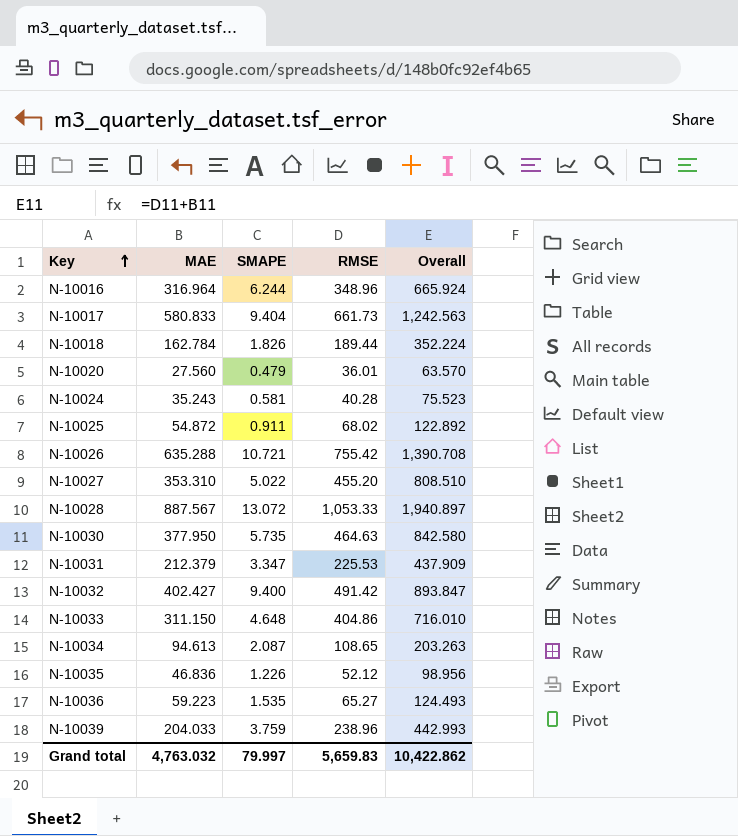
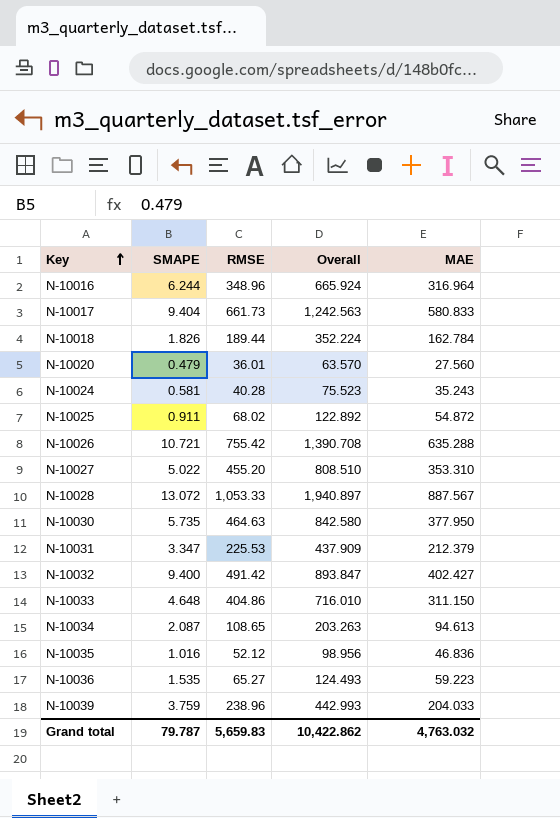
column MAE | position: 2 -> 5
N-10035 | SMAPE: 1.226 -> 1.016
Grand total | SMAPE: 79.997 -> 79.787

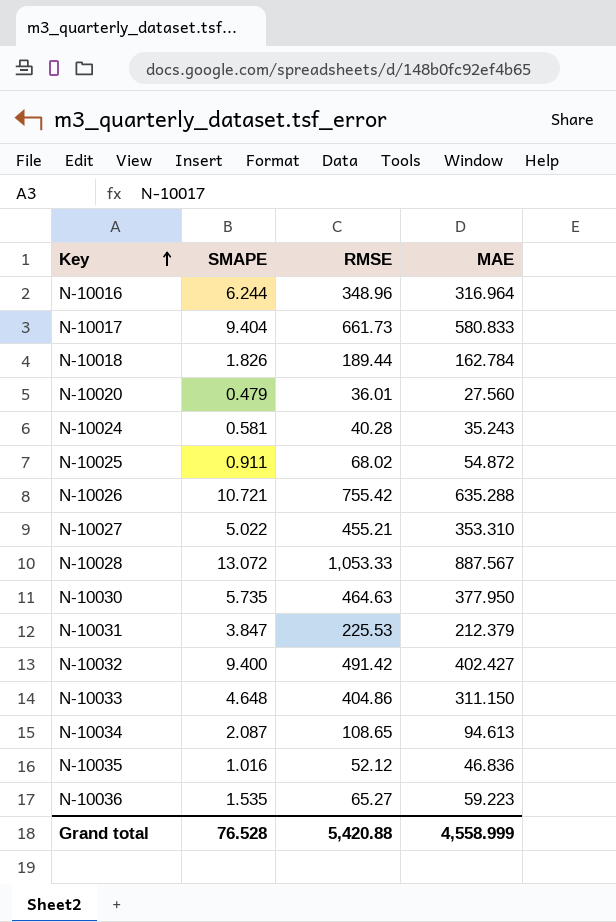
column Overall | formula: [RMSE] + [MAE] -> none
row N-10039: 3.759 | 238.96 | 442.993 | 204.033 -> none
N-10027 | RMSE: 455.20 -> 455.21
N-10031 | SMAPE: 3.347 -> 3.847
Grand total | SMAPE: 79.787 -> 76.528
Grand total | RMSE: 5,659.83 -> 5,420.88
Grand total | MAE: 4,763.032 -> 4,558.999

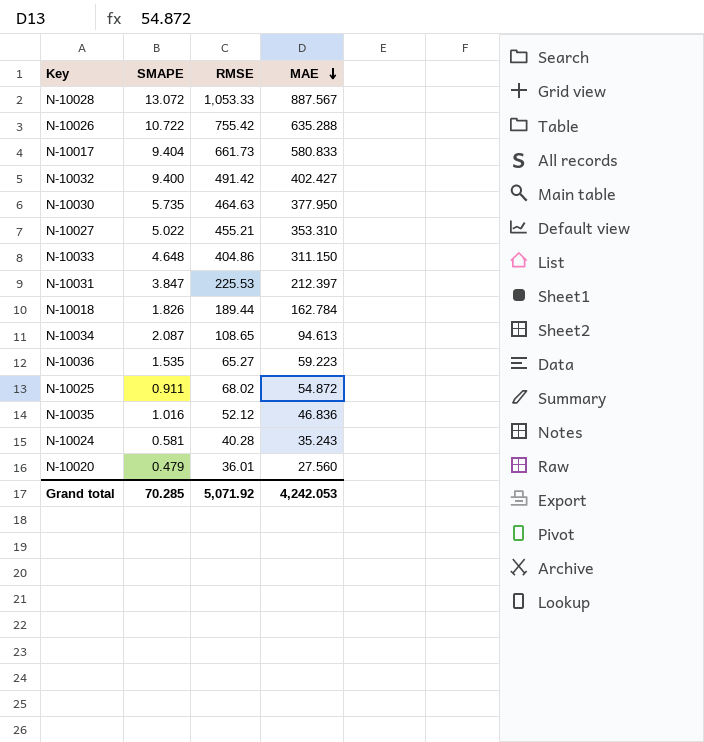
row order: Key ascending -> MAE descending
row N-10016: 6.244 | 348.96 | 316.964 -> none
N-10026 | SMAPE: 10.721 -> 10.722
N-10031 | MAE: 212.379 -> 212.397
Grand total | SMAPE: 76.528 -> 70.285
Grand total | RMSE: 5,420.88 -> 5,071.92
Grand total | MAE: 4,558.999 -> 4,242.053

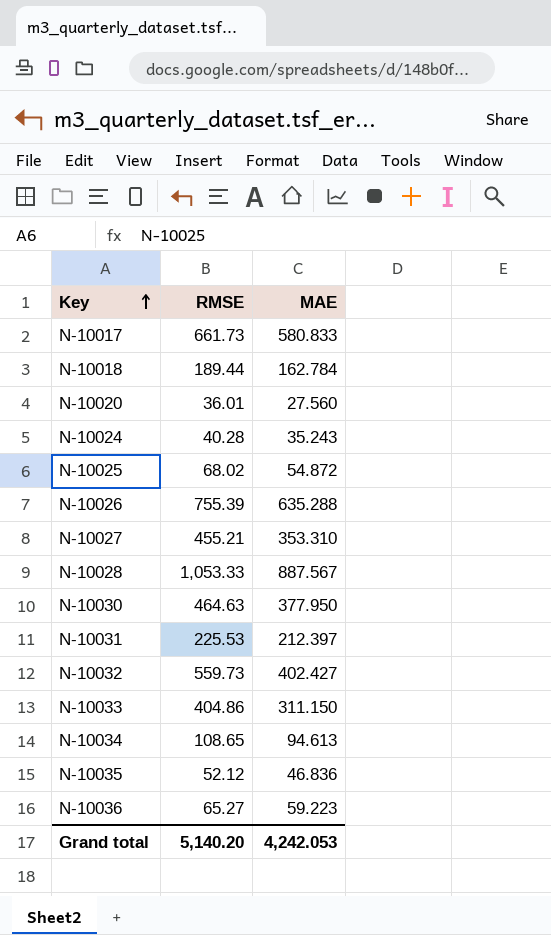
row order: MAE descending -> Key ascending
column SMAPE | position: 2 -> none
N-10026 | RMSE: 755.42 -> 755.39
N-10032 | RMSE: 491.42 -> 559.73
Grand total | RMSE: 5,071.92 -> 5,140.20

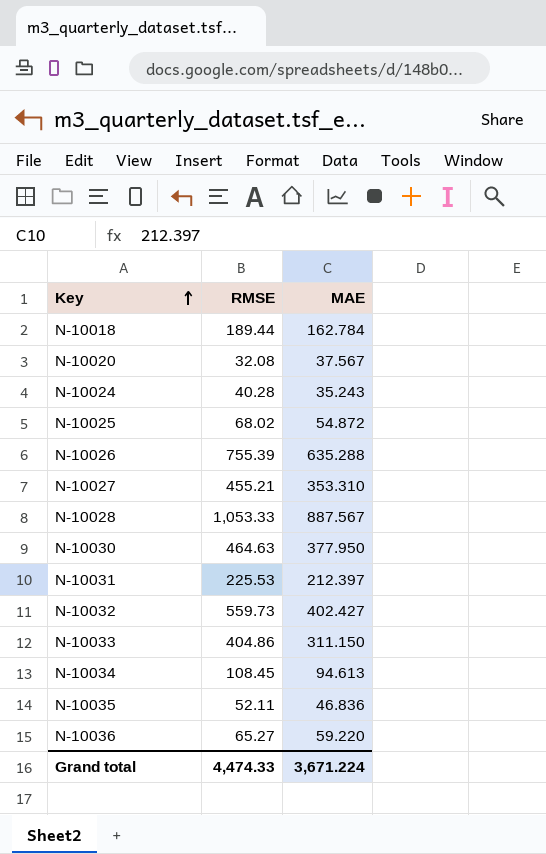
row N-10017: 661.73 | 580.833 -> none
N-10020 | RMSE: 36.01 -> 32.08
N-10020 | MAE: 27.560 -> 37.567
N-10034 | RMSE: 108.65 -> 108.45
N-10035 | RMSE: 52.12 -> 52.11
N-10036 | MAE: 59.223 -> 59.220
Grand total | RMSE: 5,140.20 -> 4,474.33
Grand total | MAE: 4,242.053 -> 3,671.224

